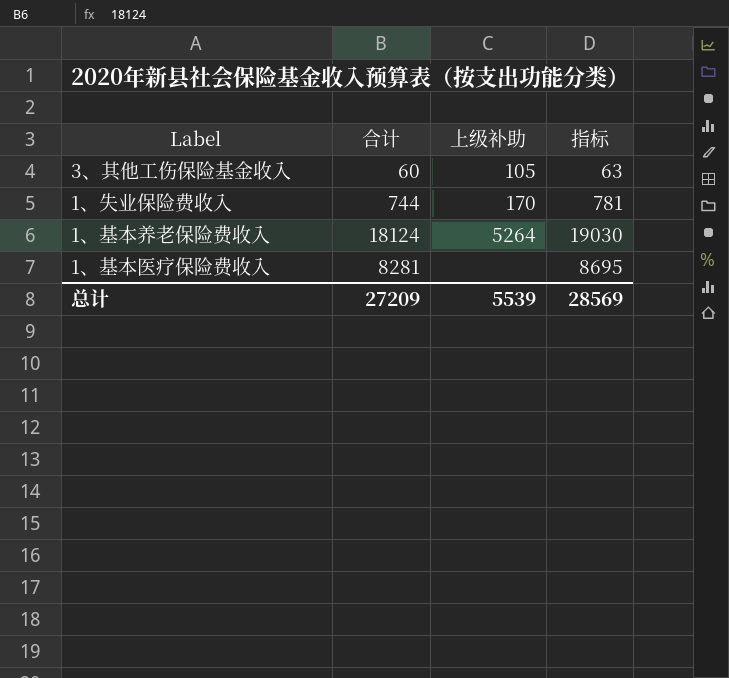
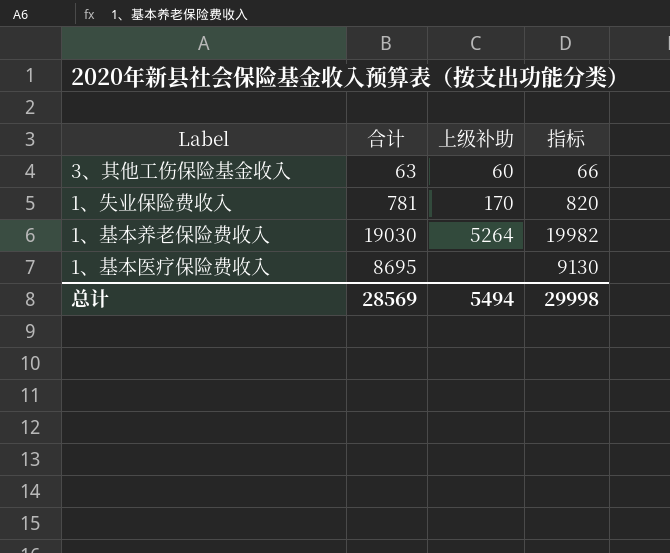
3、其他工伤保险基金收入 | 合计: 60 -> 63
3、其他工伤保险基金收入 | 上级补助: 105 -> 60
3、其他工伤保险基金收入 | 指标: 63 -> 66
1、失业保险费收入 | 合计: 744 -> 781
1、失业保险费收入 | 指标: 781 -> 820
1、基本养老保险费收入 | 合计: 18124 -> 19030
1、基本养老保险费收入 | 指标: 19030 -> 19982
1、基本医疗保险费收入 | 合计: 8281 -> 8695
1、基本医疗保险费收入 | 指标: 8695 -> 9130
总计 | 合计: 27209 -> 28569
总计 | 上级补助: 5539 -> 5494
总计 | 指标: 28569 -> 29998

